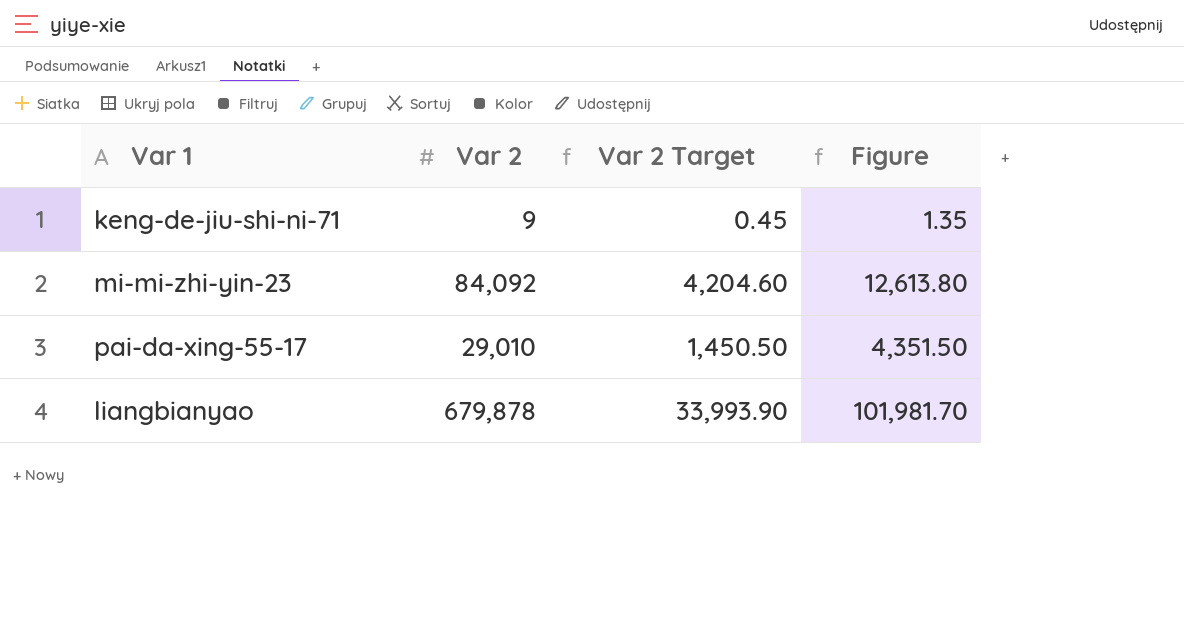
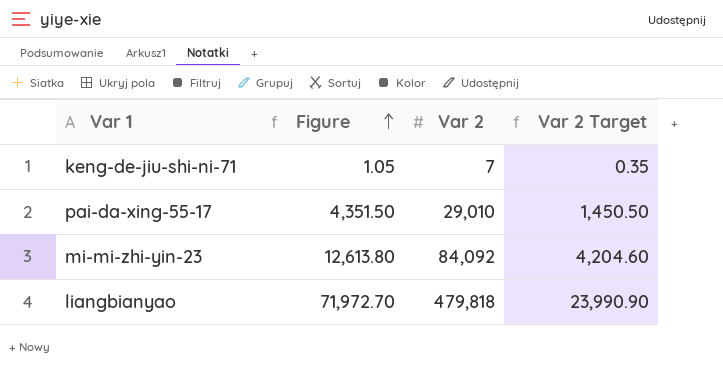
row order: none -> Figure ascending
column Figure | position: 4 -> 2
keng-de-jiu-shi-ni-71 | Figure: 1.35 -> 1.05
keng-de-jiu-shi-ni-71 | Var 2: 9 -> 7
keng-de-jiu-shi-ni-71 | Var 2 Target: 0.45 -> 0.35
liangbianyao | Figure: 101,981.70 -> 71,972.70
liangbianyao | Var 2: 679,878 -> 479,818
liangbianyao | Var 2 Target: 33,993.90 -> 23,990.90

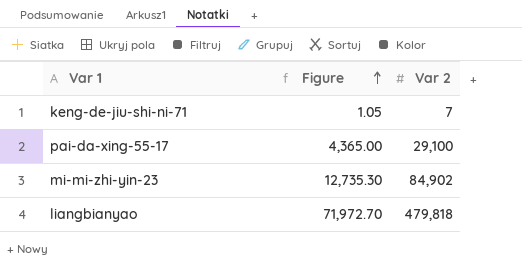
column Var 2 Target | formula: [Var 2] * 0.05 -> none
pai-da-xing-55-17 | Figure: 4,351.50 -> 4,365.00
pai-da-xing-55-17 | Var 2: 29,010 -> 29,100
mi-mi-zhi-yin-23 | Figure: 12,613.80 -> 12,735.30
mi-mi-zhi-yin-23 | Var 2: 84,092 -> 84,902

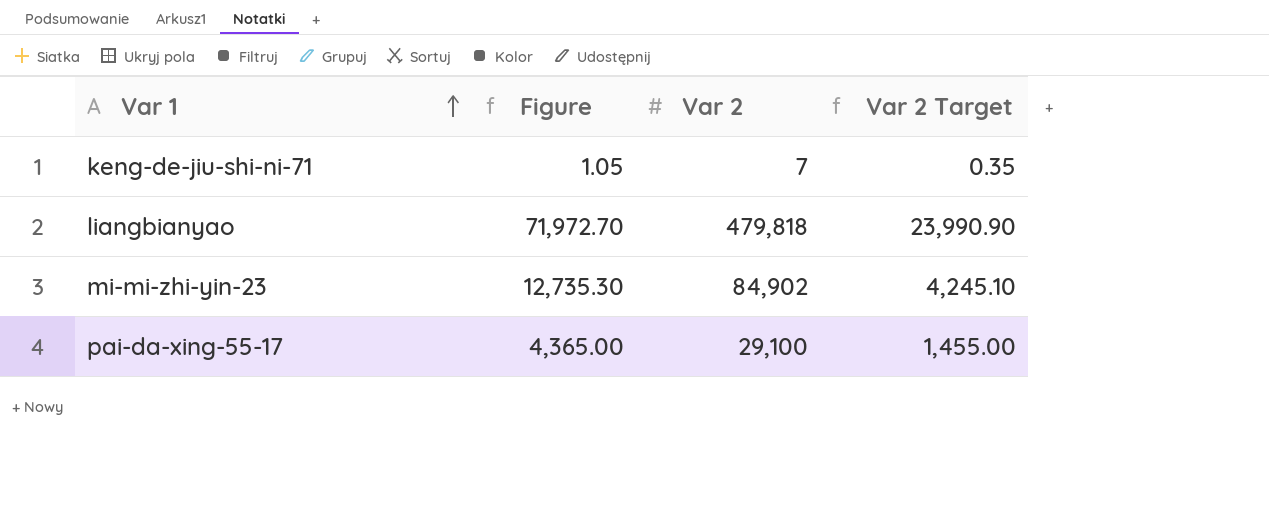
row order: Figure ascending -> Var 1 ascending
column Var 2 Target | formula: none -> [Var 2] * 0.05

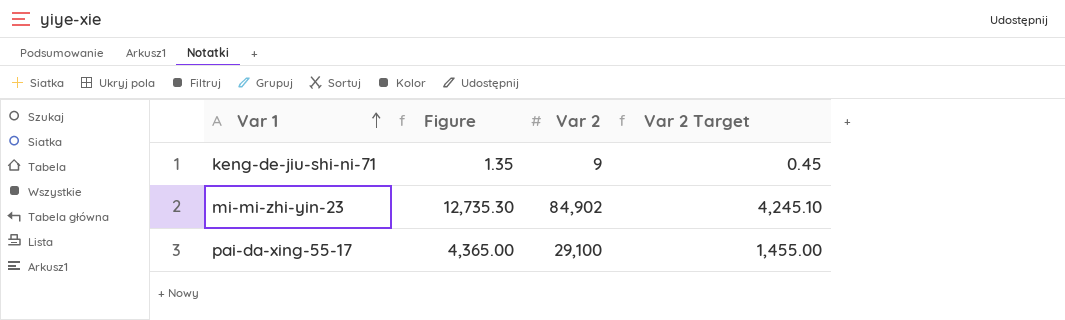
row liangbianyao: 71,972.70 | 479,818 | 23,990.90 -> none
keng-de-jiu-shi-ni-71 | Figure: 1.05 -> 1.35
keng-de-jiu-shi-ni-71 | Var 2: 7 -> 9
keng-de-jiu-shi-ni-71 | Var 2 Target: 0.35 -> 0.45

